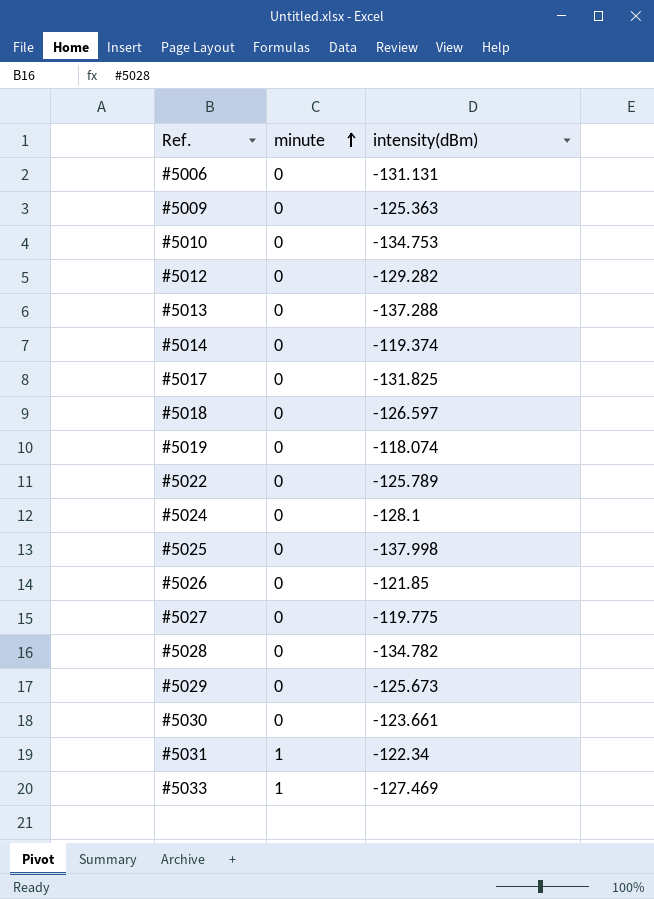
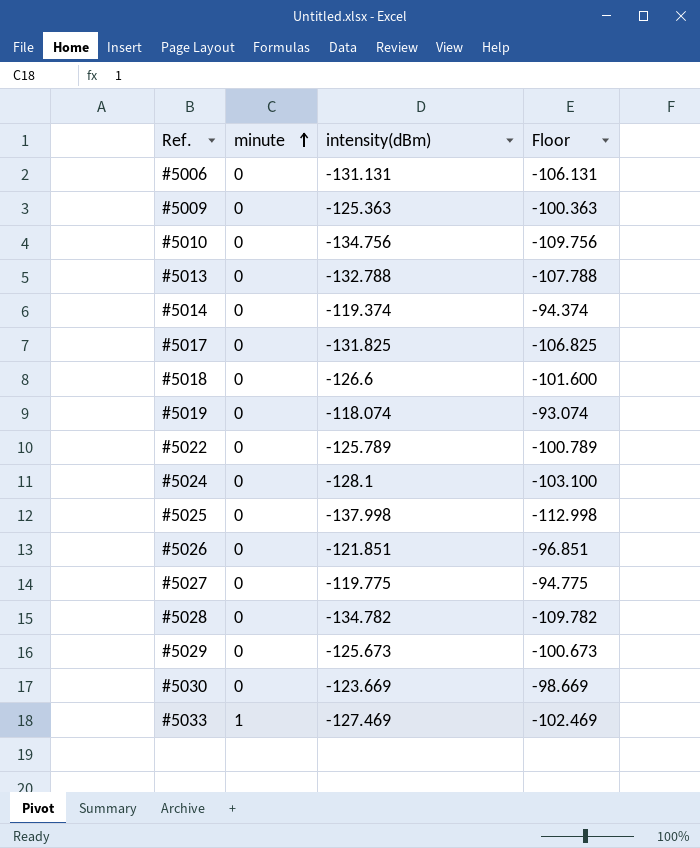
column Floor | formula: none -> [intensity(dBm)] + 25
row #5012: 0 | -129.282 -> none
row #5031: 1 | -122.34 -> none
#5010 | intensity(dBm): -134.753 -> -134.756
#5013 | intensity(dBm): -137.288 -> -132.788
#5018 | intensity(dBm): -126.597 -> -126.6
#5026 | intensity(dBm): -121.85 -> -121.851
#5030 | intensity(dBm): -123.661 -> -123.669

